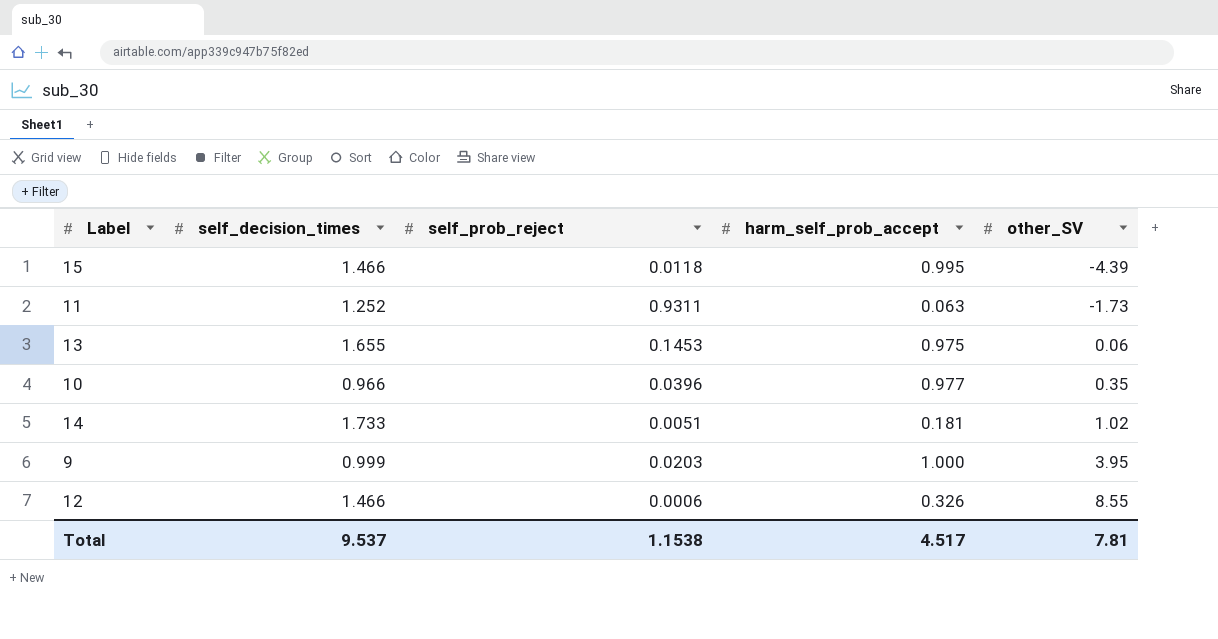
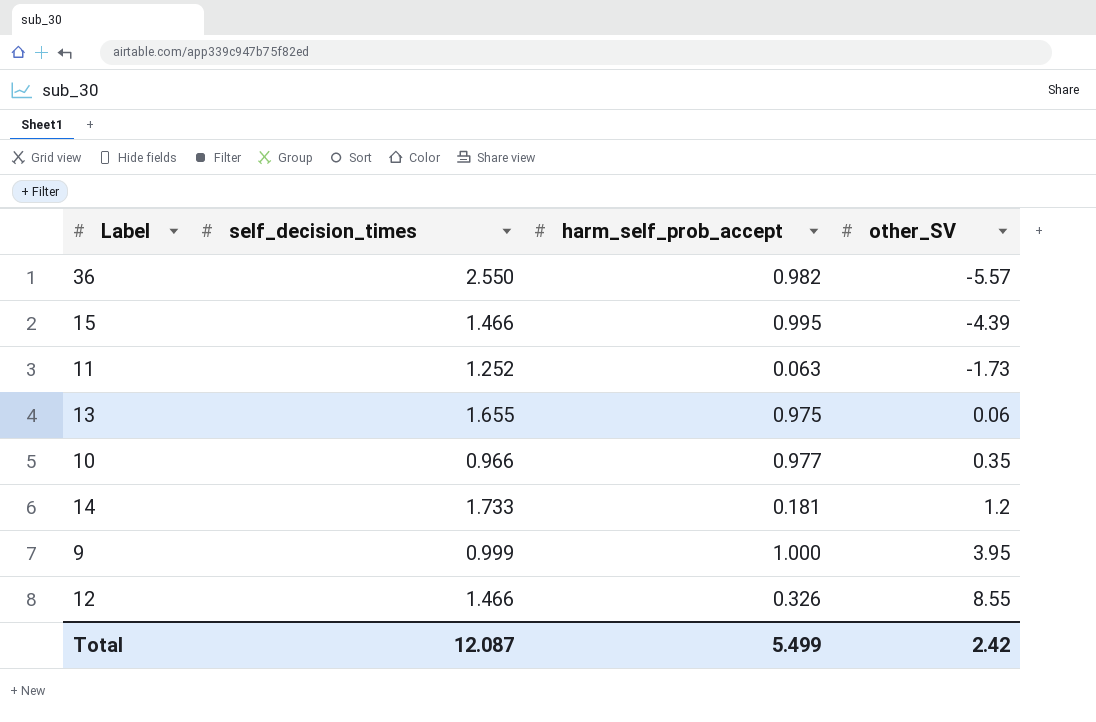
column self_prob_reject | position: 3 -> none
row 36: none -> 2.550 | 0.982 | -5.57
14 | other_SV: 1.02 -> 1.2
Total | self_decision_times: 9.537 -> 12.087
Total | harm_self_prob_accept: 4.517 -> 5.499
Total | other_SV: 7.81 -> 2.42

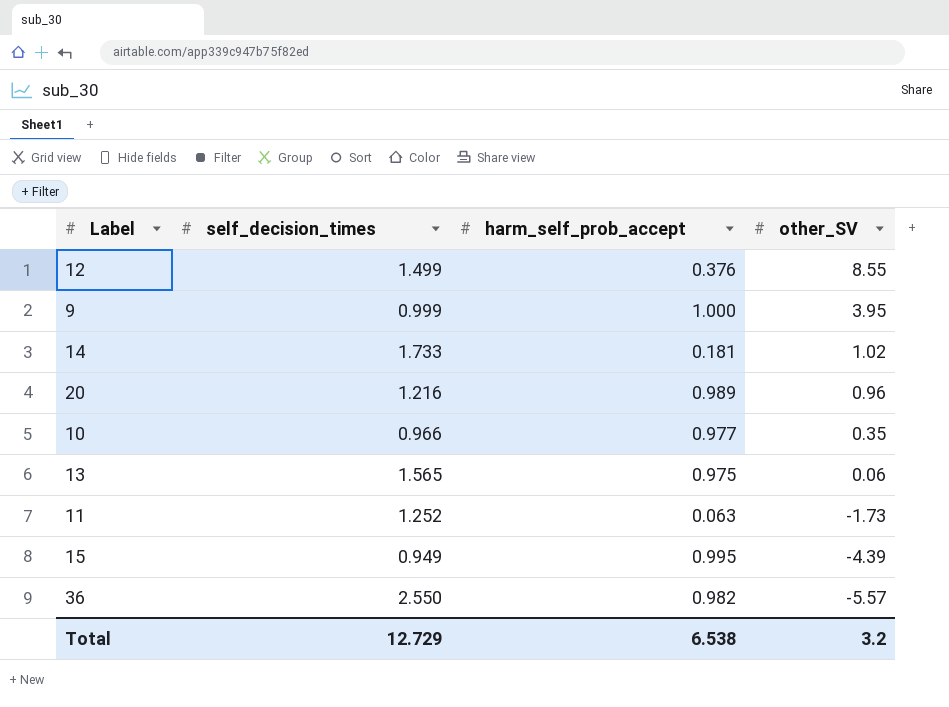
row order: other_SV ascending -> other_SV descending
12 | self_decision_times: 1.466 -> 1.499
12 | harm_self_prob_accept: 0.326 -> 0.376
14 | other_SV: 1.2 -> 1.02
row 20: none -> 1.216 | 0.989 | 0.96
13 | self_decision_times: 1.655 -> 1.565
15 | self_decision_times: 1.466 -> 0.949
Total | self_decision_times: 12.087 -> 12.729
Total | harm_self_prob_accept: 5.499 -> 6.538
Total | other_SV: 2.42 -> 3.2

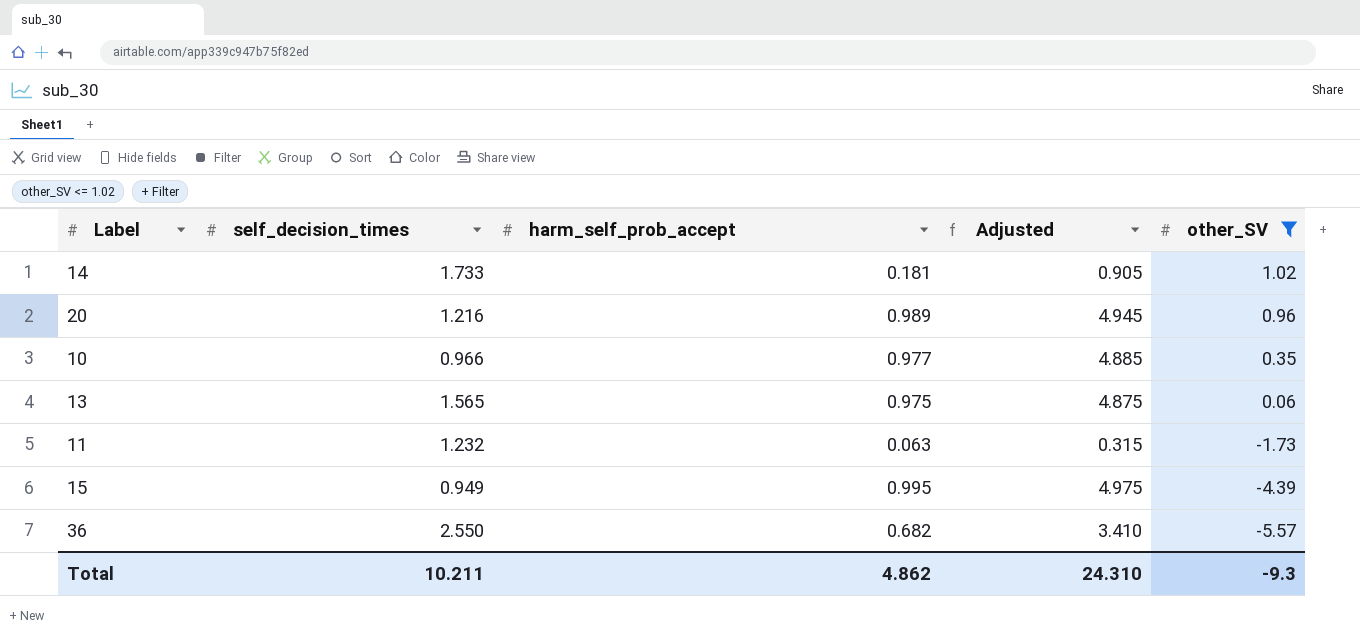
filter: none -> other_SV <= 1.02
column Adjusted | formula: none -> [harm_self_prob_accept] * 5
11 | self_decision_times: 1.252 -> 1.232
36 | harm_self_prob_accept: 0.982 -> 0.682
Total | self_decision_times: 12.729 -> 10.211
Total | harm_self_prob_accept: 6.538 -> 4.862
Total | other_SV: 3.2 -> -9.3

